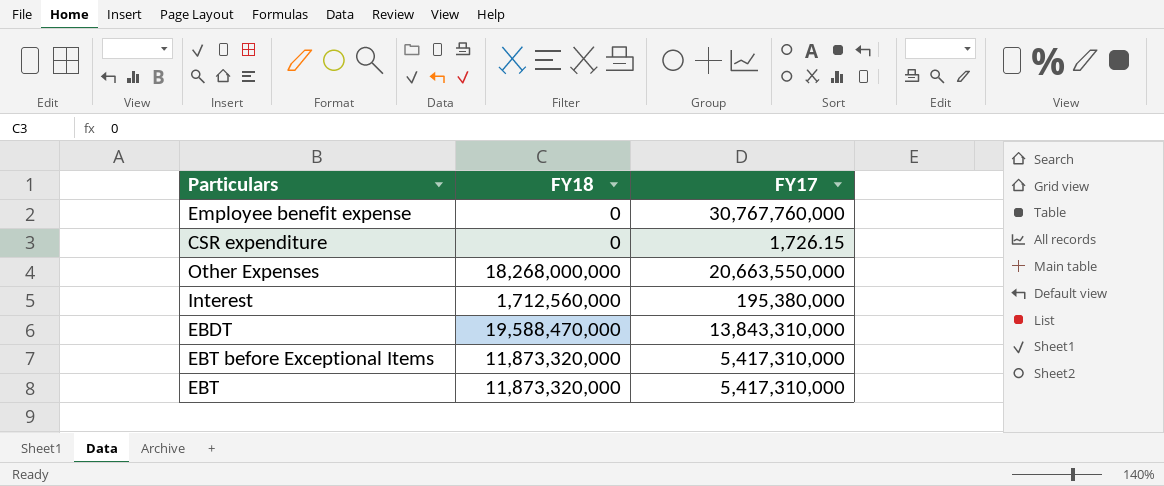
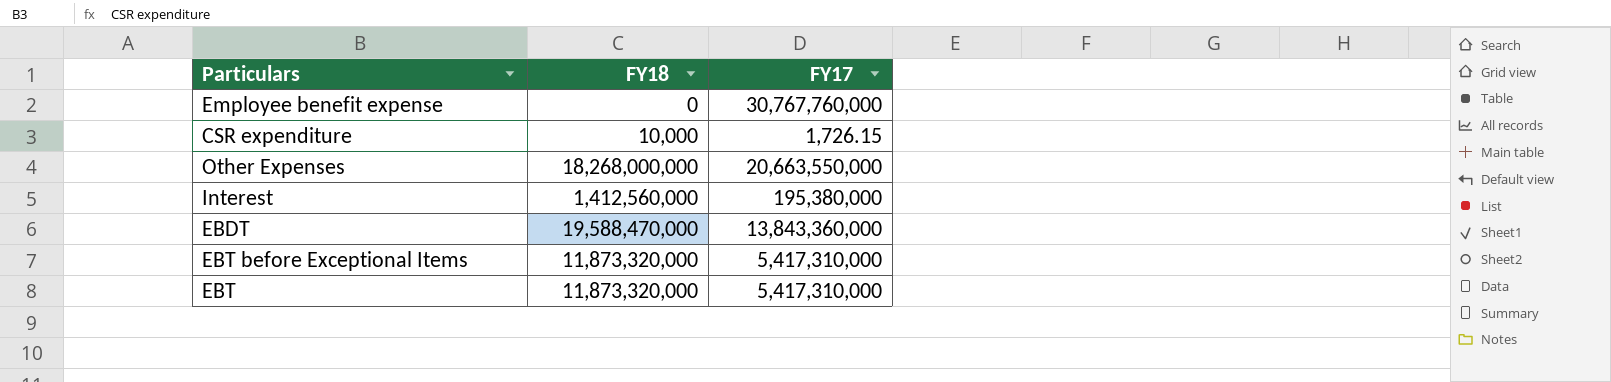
CSR expenditure | FY18: 0 -> 10,000
Interest | FY18: 1,712,560,000 -> 1,412,560,000
EBDT | FY17: 13,843,310,000 -> 13,843,360,000

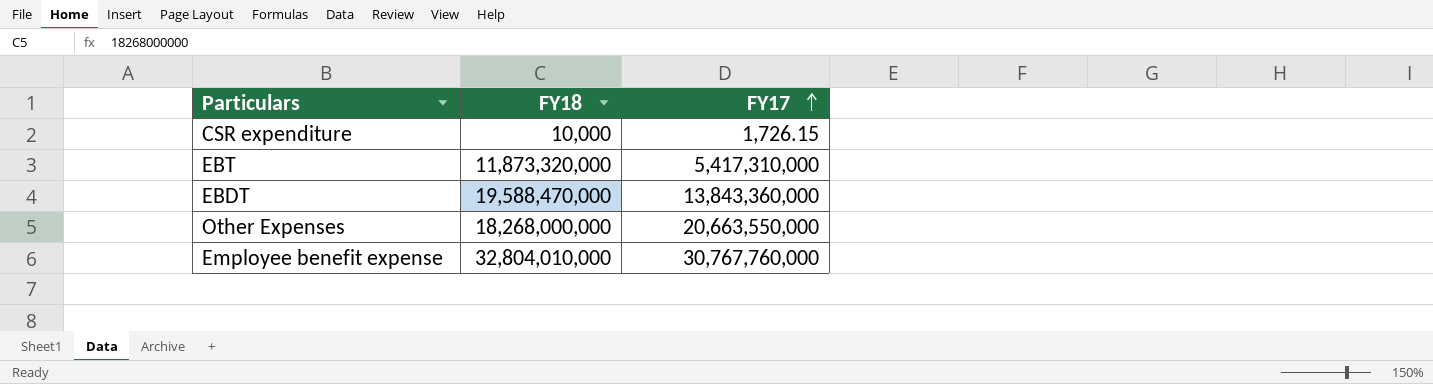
row order: none -> FY17 ascending
row Interest: 1,412,560,000 | 195,380,000 -> none
row EBT before Exceptional Items: 11,873,320,000 | 5,417,310,000 -> none
Employee benefit expense | FY18: 0 -> 32,804,010,000

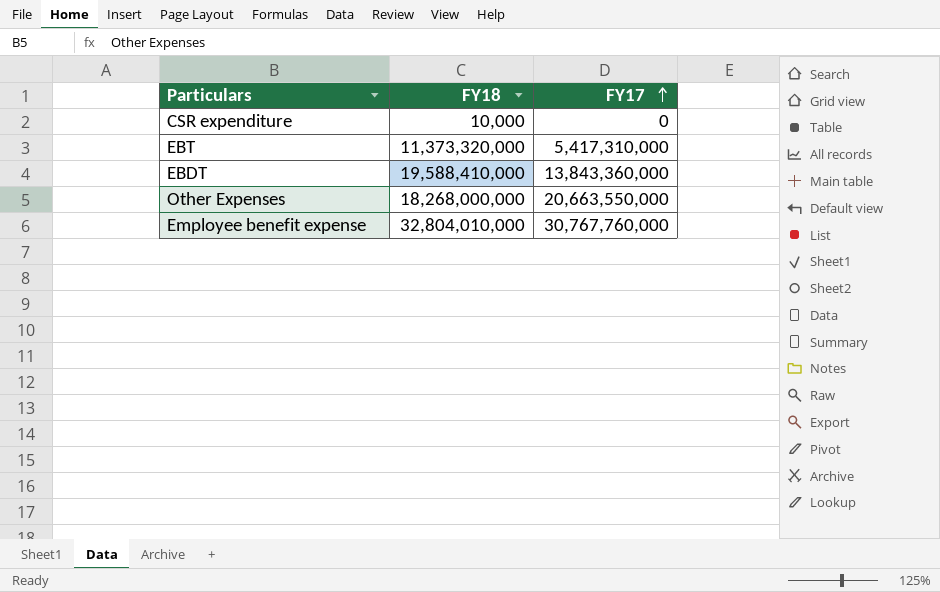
CSR expenditure | FY17: 1,726.15 -> 0
EBT | FY18: 11,873,320,000 -> 11,373,320,000
EBDT | FY18: 19,588,470,000 -> 19,588,410,000

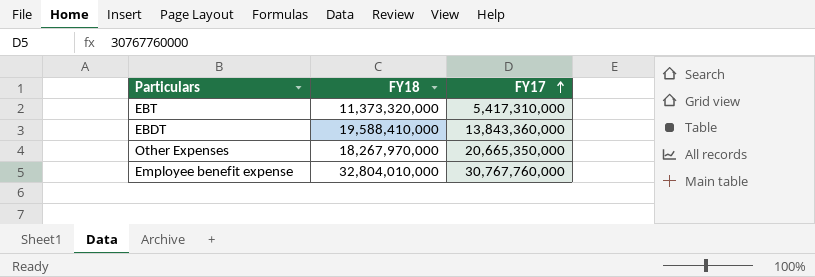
row CSR expenditure: 10,000 | 0 -> none
Other Expenses | FY18: 18,268,000,000 -> 18,267,970,000
Other Expenses | FY17: 20,663,550,000 -> 20,665,350,000

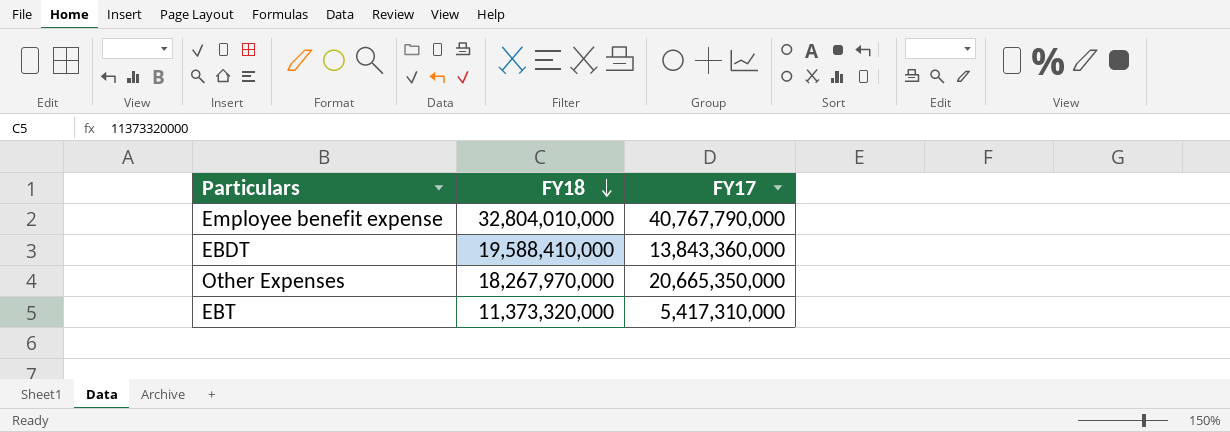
row order: FY17 ascending -> FY18 descending
Employee benefit expense | FY17: 30,767,760,000 -> 40,767,790,000

